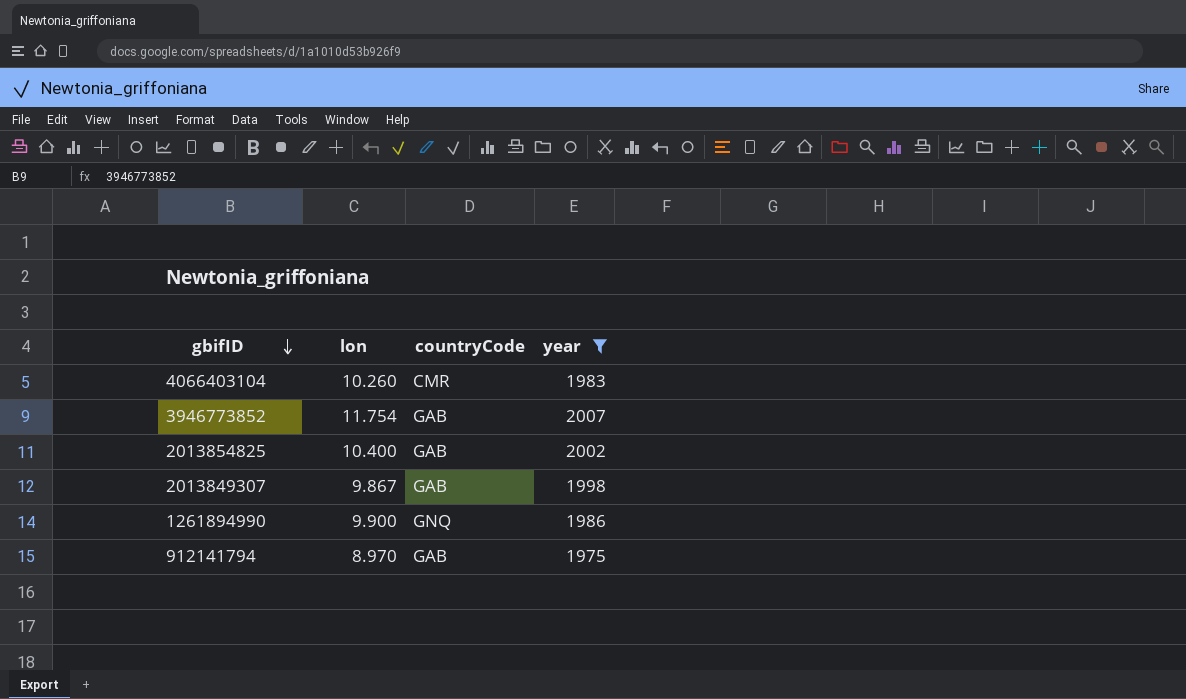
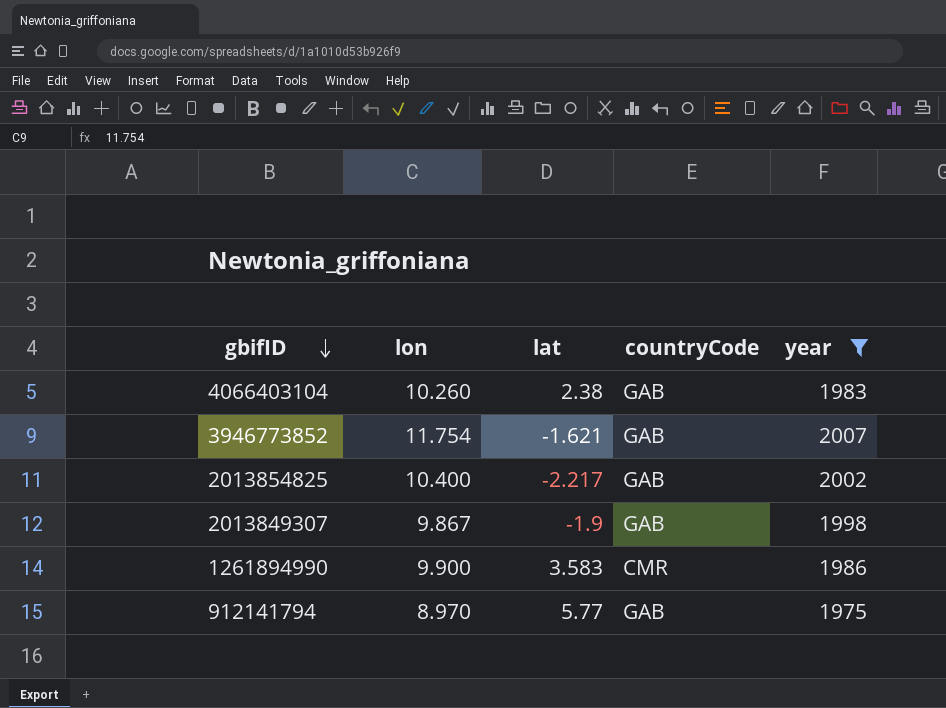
column lat | position: none -> 3
4066403104 | countryCode: CMR -> GAB
1261894990 | countryCode: GNQ -> CMR

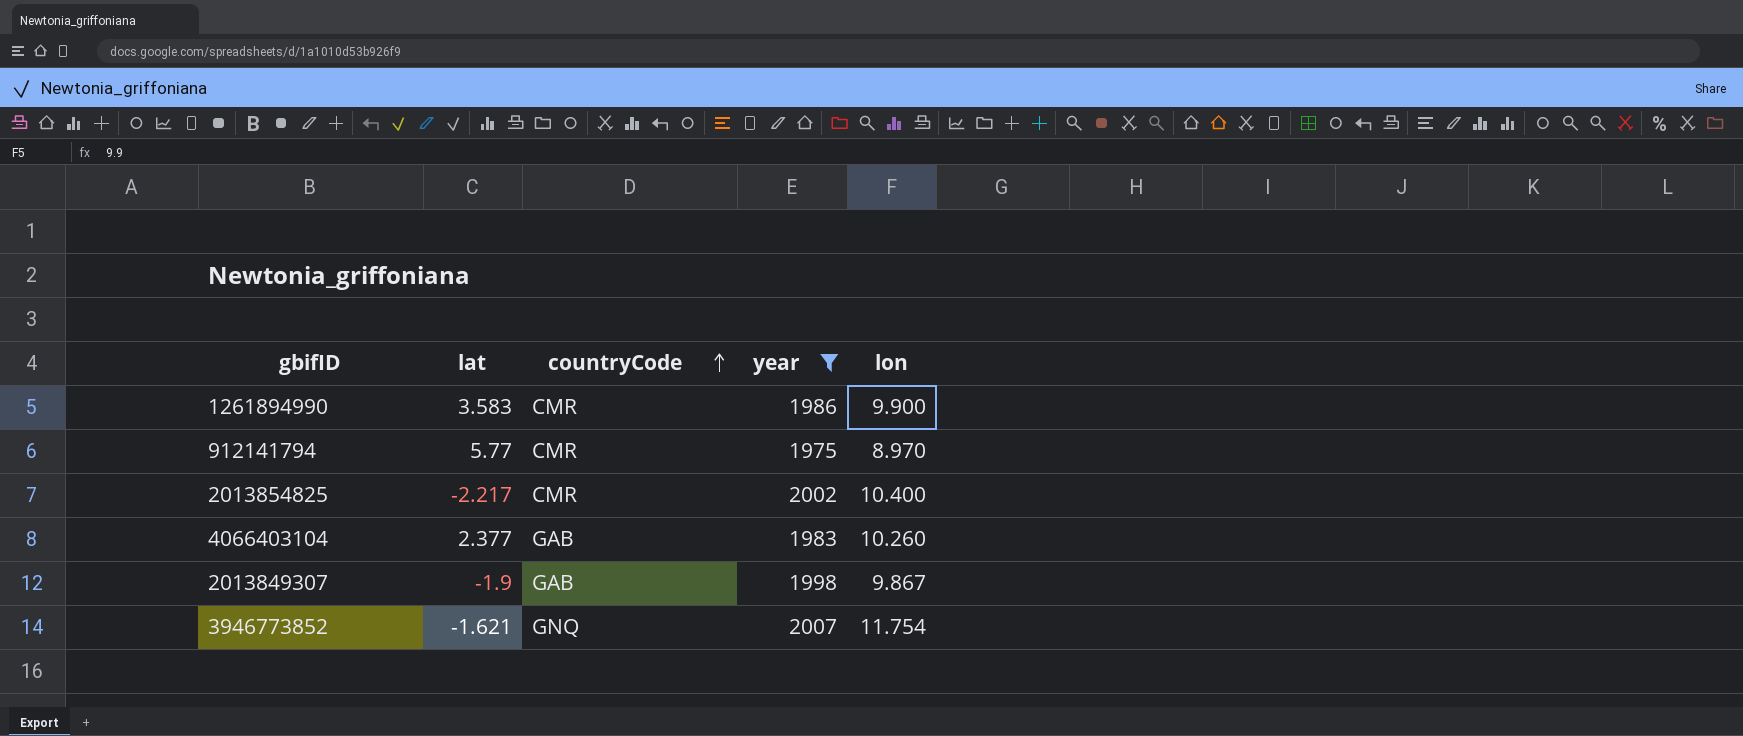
row order: gbifID descending -> countryCode ascending
column lon | position: 2 -> 5
912141794 | countryCode: GAB -> CMR
2013854825 | countryCode: GAB -> CMR
4066403104 | lat: 2.38 -> 2.377
3946773852 | countryCode: GAB -> GNQ

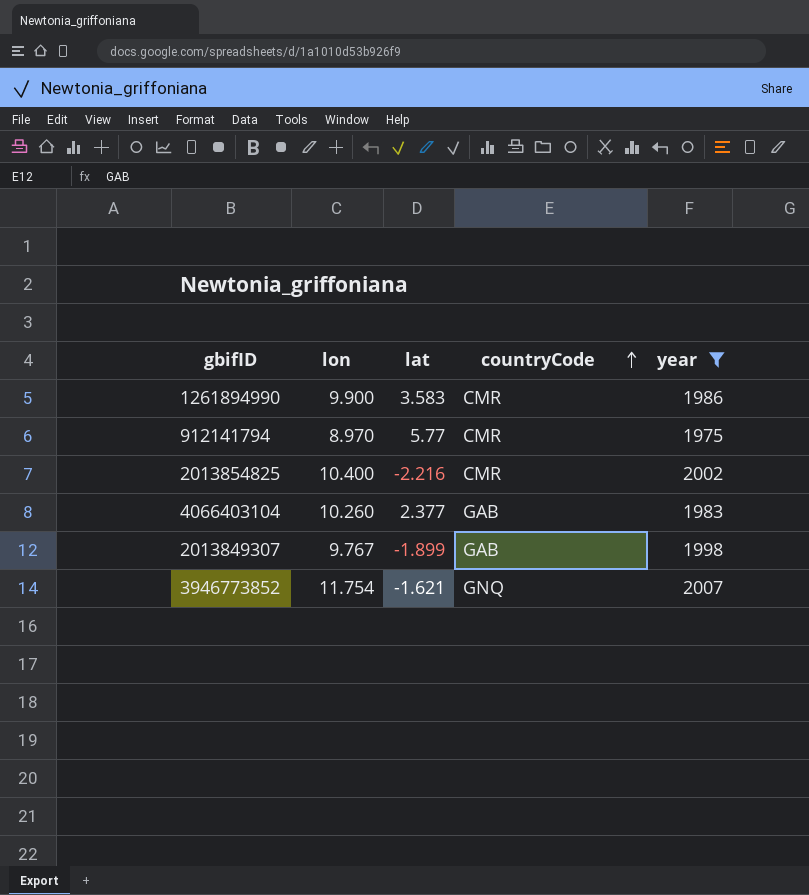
column lon | position: 5 -> 2
2013854825 | lat: -2.217 -> -2.216
2013849307 | lon: 9.867 -> 9.767
2013849307 | lat: -1.9 -> -1.899

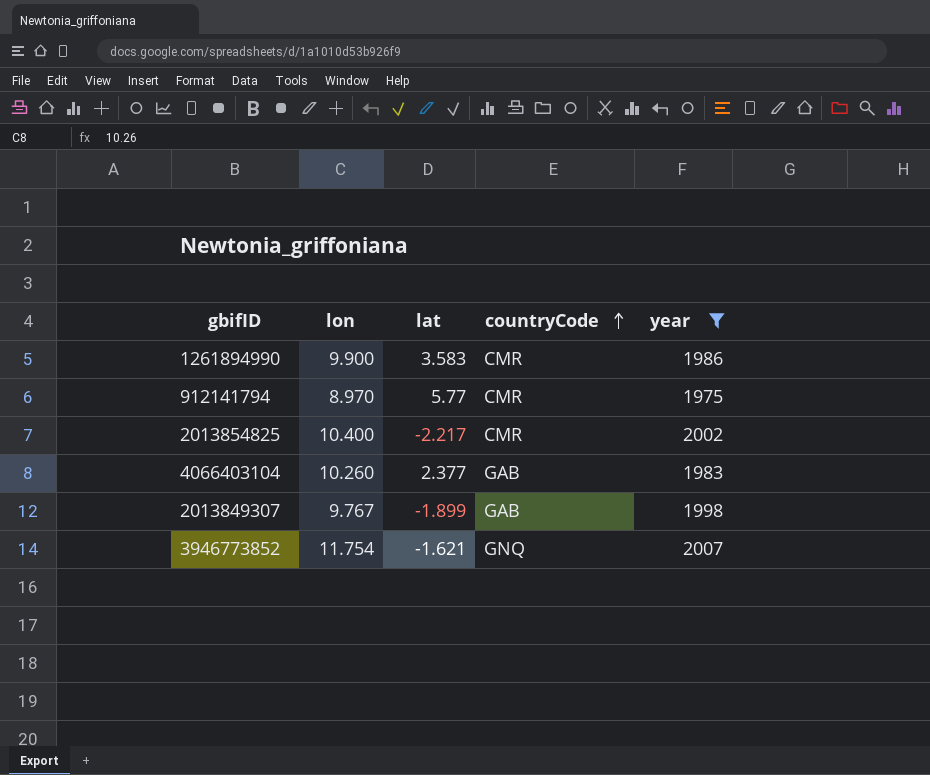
2013854825 | lat: -2.216 -> -2.217

